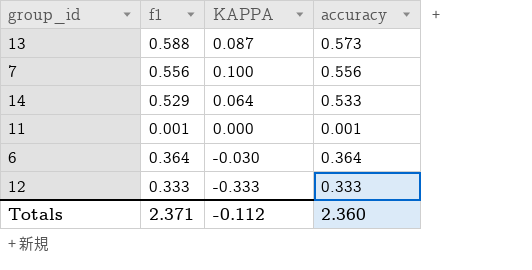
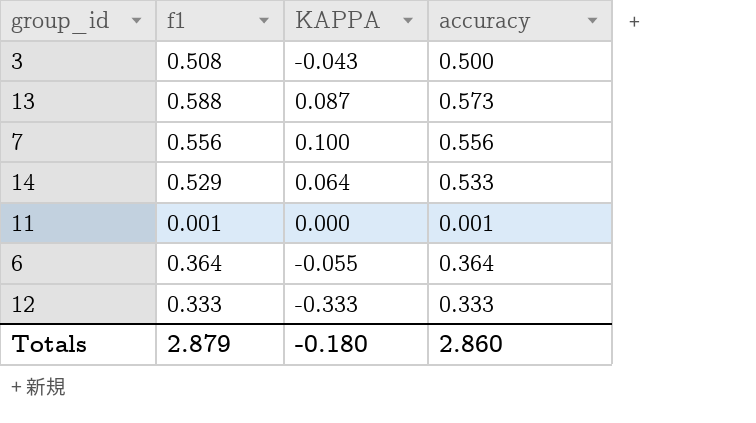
row 3: none -> 0.508 | -0.043 | 0.500
6 | KAPPA: -0.030 -> -0.055
Totals | f1: 2.371 -> 2.879
Totals | KAPPA: -0.112 -> -0.180
Totals | accuracy: 2.360 -> 2.860

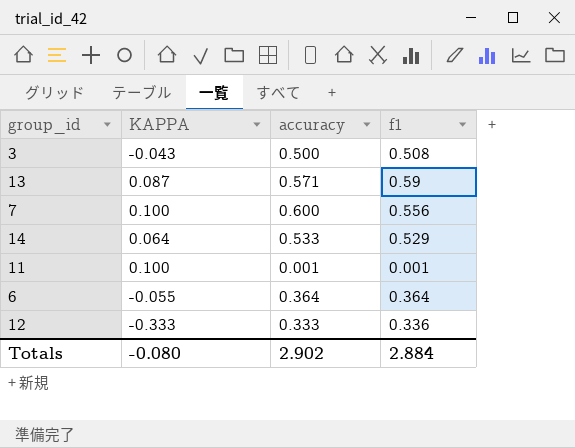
column f1 | position: 2 -> 4
13 | accuracy: 0.573 -> 0.571
13 | f1: 0.588 -> 0.59
7 | accuracy: 0.556 -> 0.600
11 | KAPPA: 0.000 -> 0.100
12 | f1: 0.333 -> 0.336
Totals | KAPPA: -0.180 -> -0.080
Totals | accuracy: 2.860 -> 2.902
Totals | f1: 2.879 -> 2.884

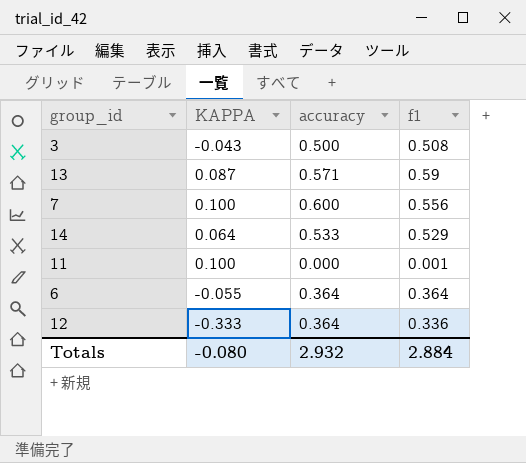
11 | accuracy: 0.001 -> 0.000
12 | accuracy: 0.333 -> 0.364
Totals | accuracy: 2.902 -> 2.932

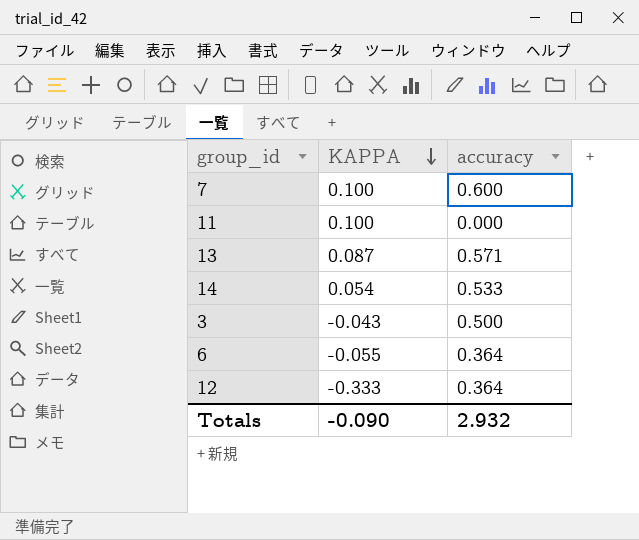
row order: none -> KAPPA descending
column f1 | position: 4 -> none
14 | KAPPA: 0.064 -> 0.054
Totals | KAPPA: -0.080 -> -0.090

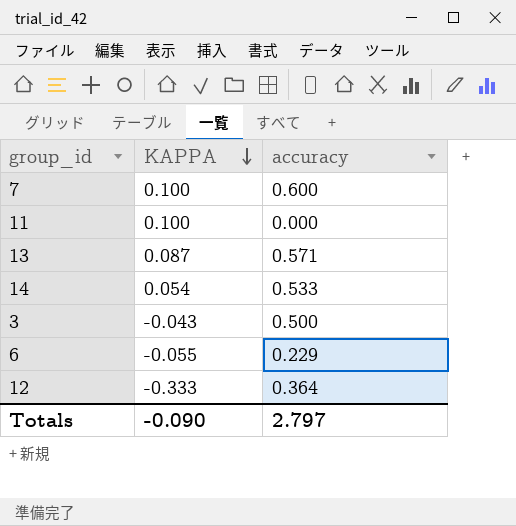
6 | accuracy: 0.364 -> 0.229
Totals | accuracy: 2.932 -> 2.797

